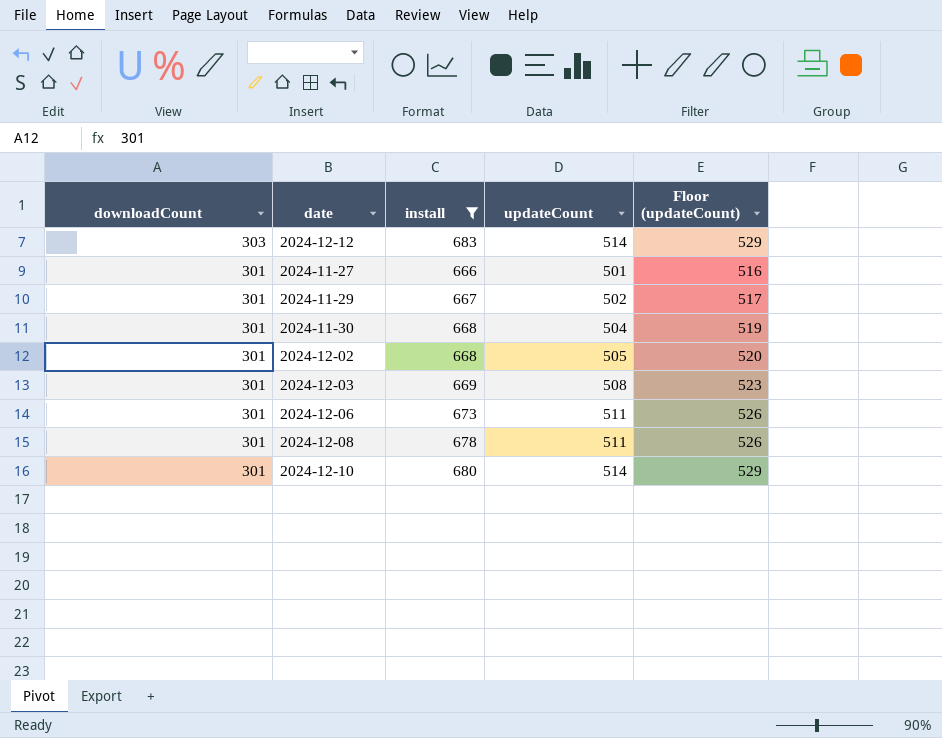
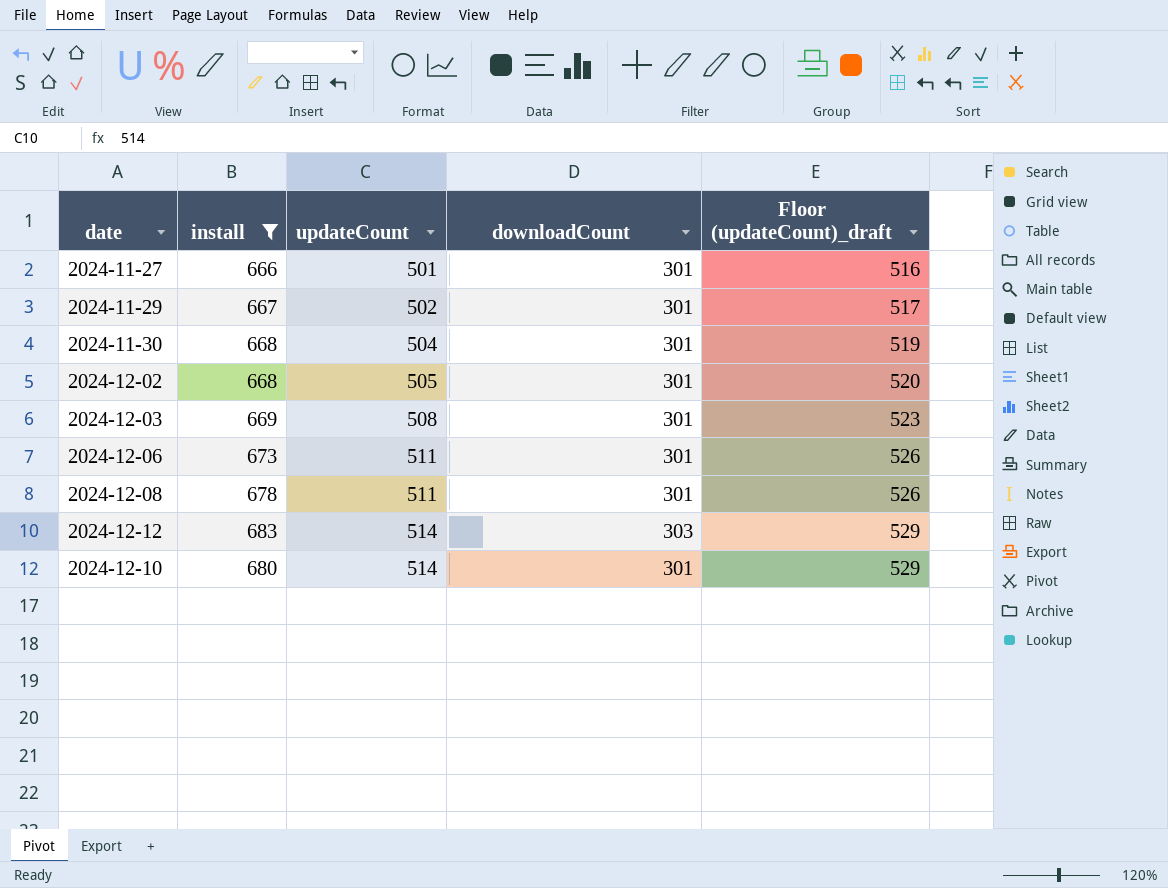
row order: downloadCount descending -> updateCount ascending
column downloadCount | position: 1 -> 4
column name: Floor (updateCount) -> Floor (updateCount)_draft

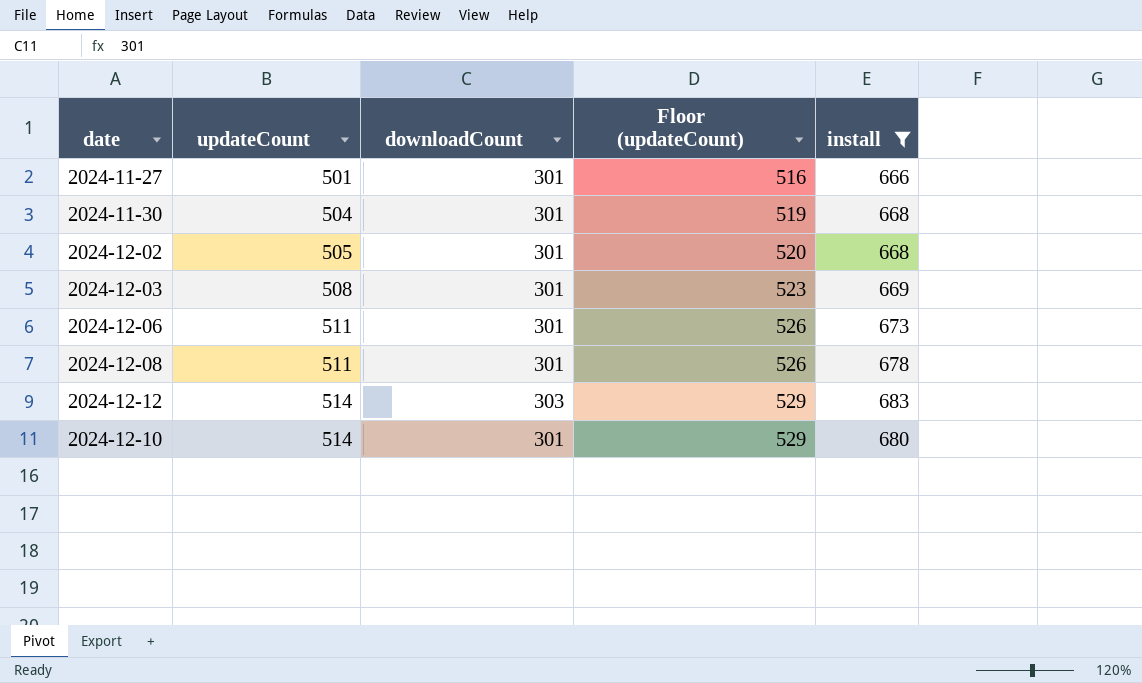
column name: Floor (updateCount)_draft -> Floor (updateCount)
column install | position: 2 -> 5
row 2024-11-29: 667 | 502 | 301 | 517 -> none

